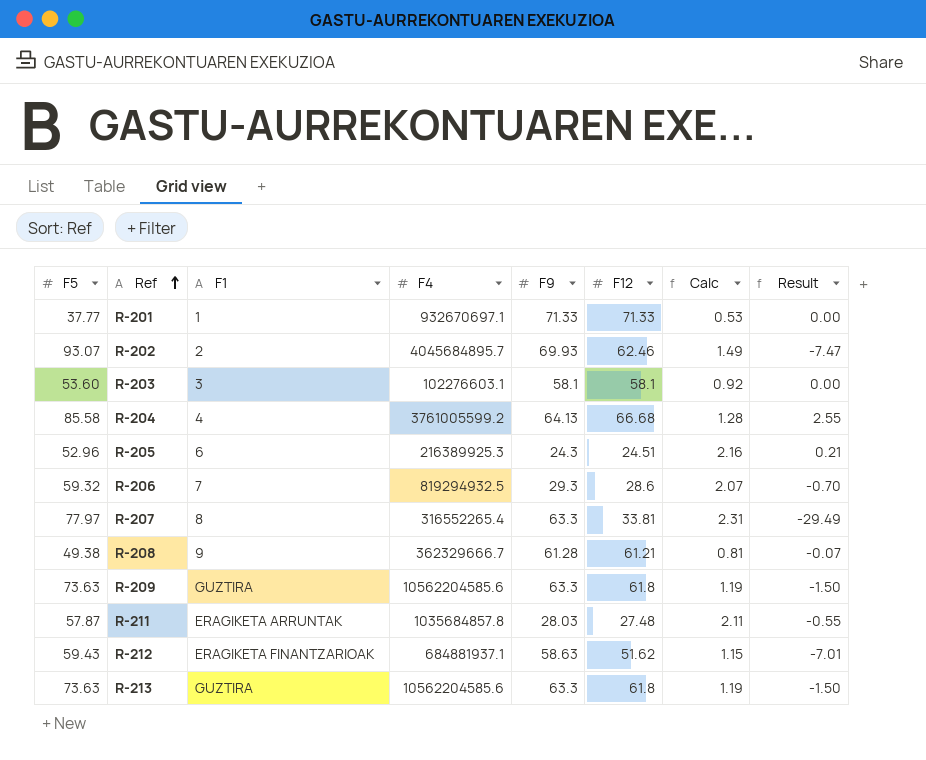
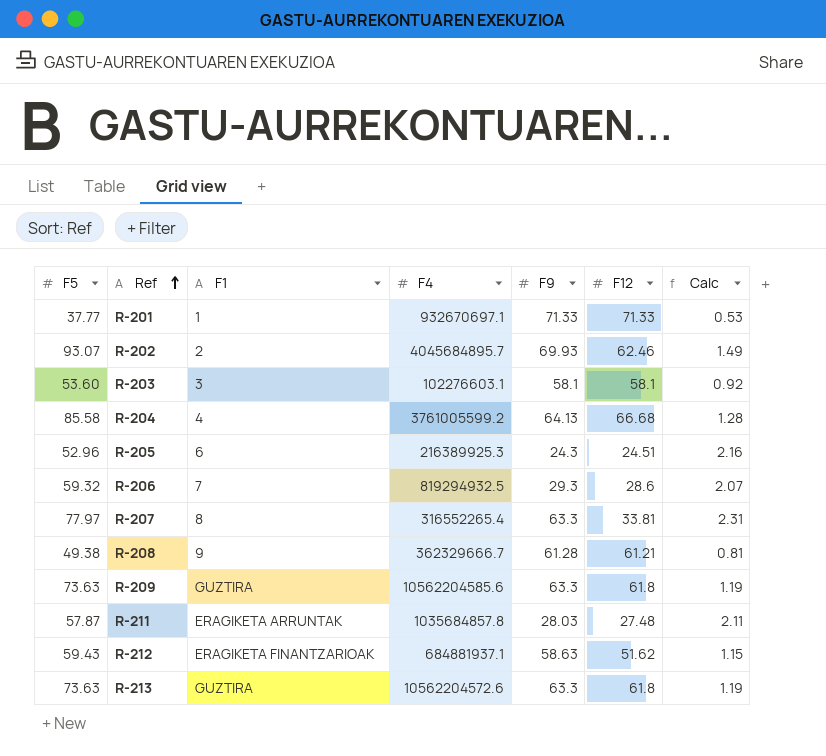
column Result | formula: [F12] - [F9] -> none
R-213 | F4: 10562204585.6 -> 10562204572.6

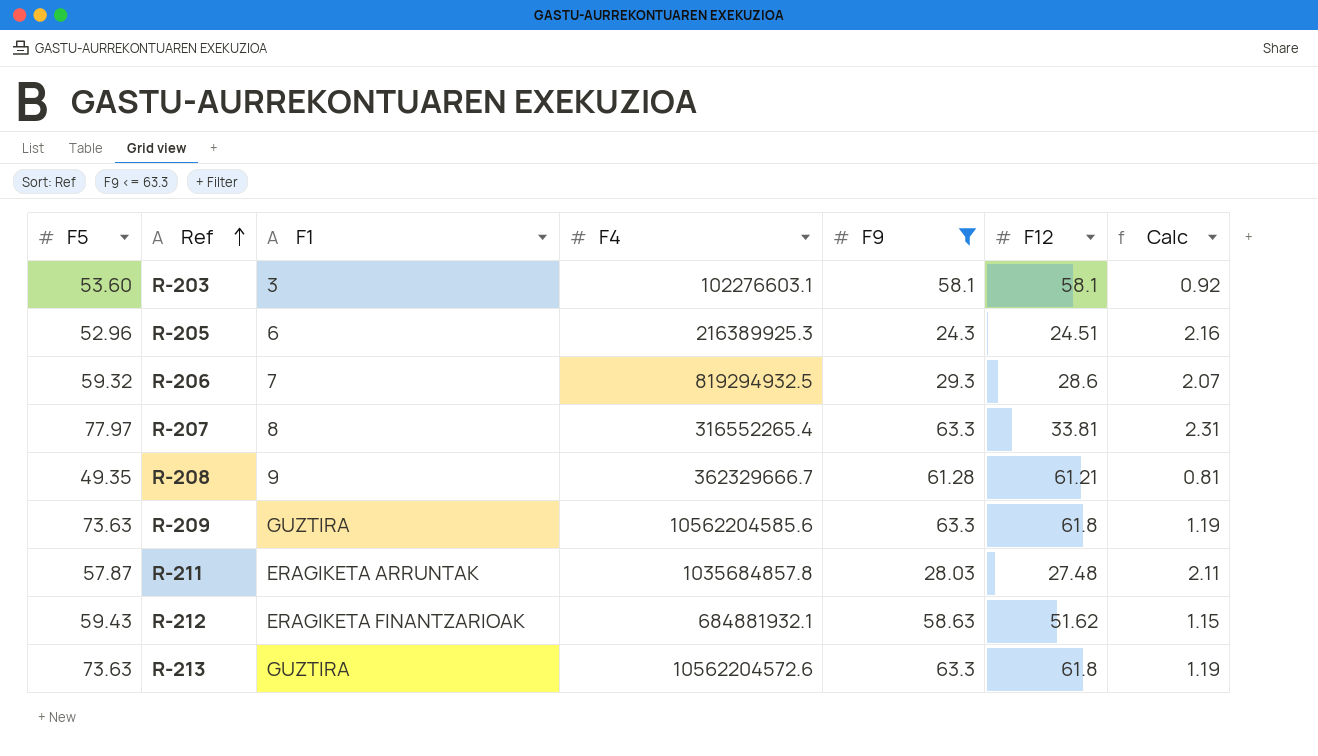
filter: none -> F9 <= 63.3
R-208 | F5: 49.38 -> 49.35
R-212 | F4: 684881937.1 -> 684881932.1

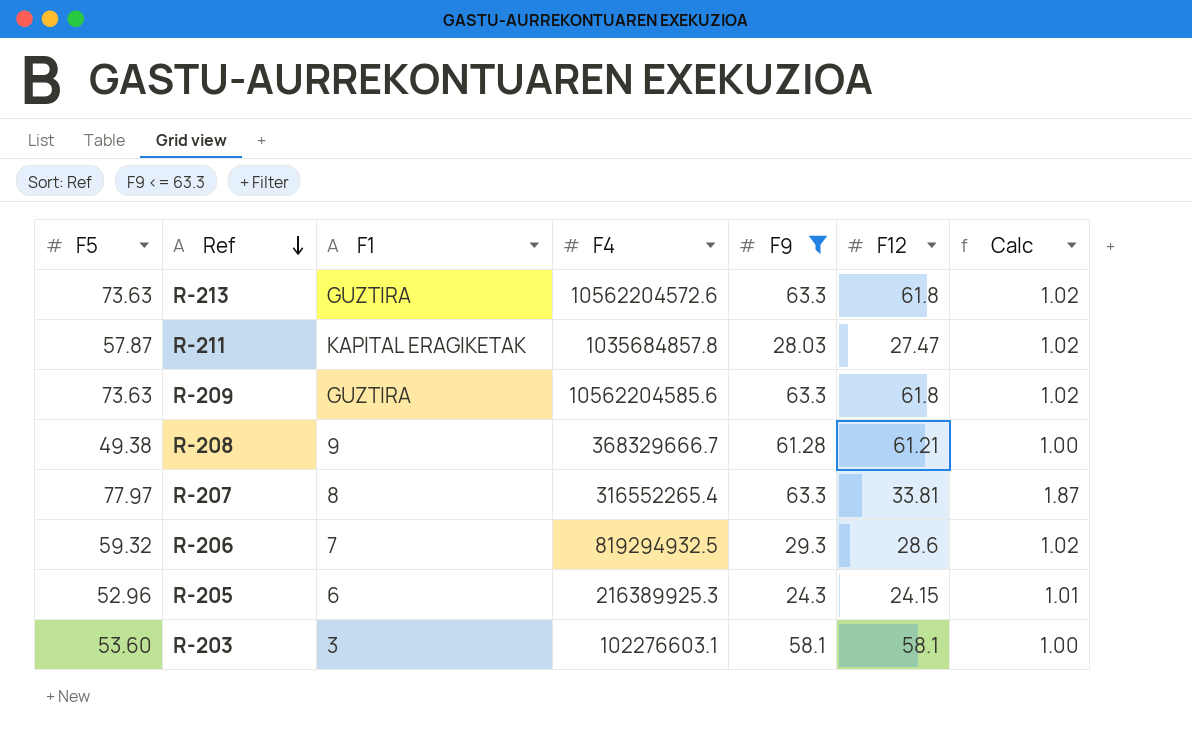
row order: Ref ascending -> Ref descending
column Calc | formula: [F5] / [F12] -> [F9] / [F12]
row R-212: 59.43 | ERAGIKETA FINANTZARIOAK | 684881932.1 | 58.63 | 51.62 | 1.15 -> none
R-211 | F1: ERAGIKETA ARRUNTAK -> KAPITAL ERAGIKETAK
R-211 | F12: 27.48 -> 27.47
R-208 | F5: 49.35 -> 49.38
R-208 | F4: 362329666.7 -> 368329666.7
R-205 | F12: 24.51 -> 24.15

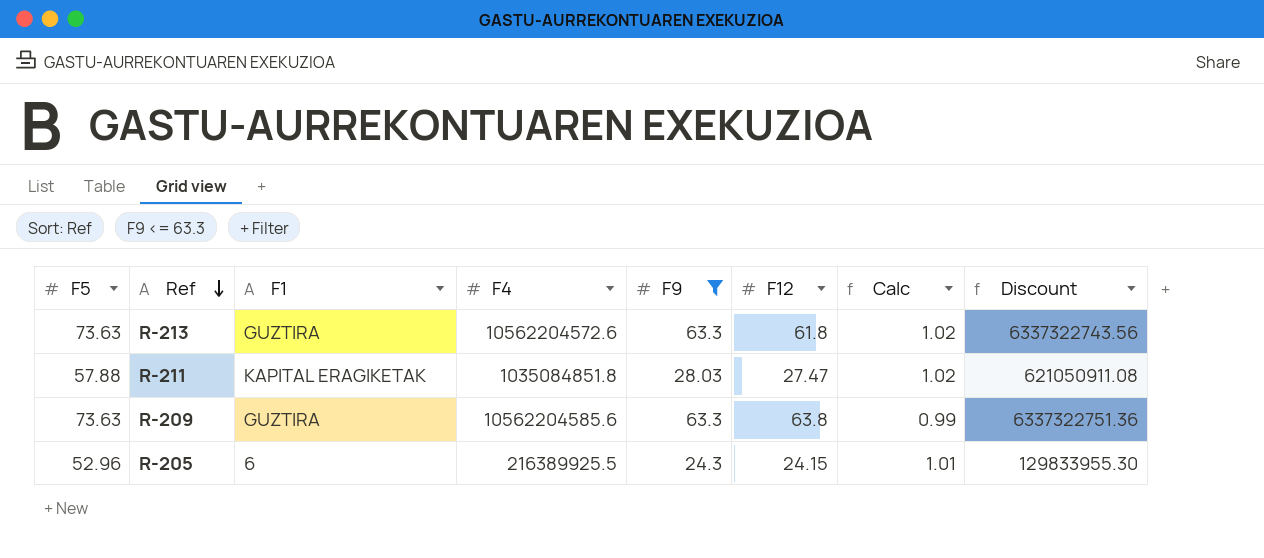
column Discount | formula: none -> [F4] * 0.6
row R-208: 49.38 | 9 | 368329666.7 | 61.28 | 61.21 | 1.00 -> none
row R-207: 77.97 | 8 | 316552265.4 | 63.3 | 33.81 | 1.87 -> none
row R-206: 59.32 | 7 | 819294932.5 | 29.3 | 28.6 | 1.02 -> none
row R-203: 53.60 | 3 | 102276603.1 | 58.1 | 58.1 | 1.00 -> none
R-211 | F5: 57.87 -> 57.88
R-211 | F4: 1035684857.8 -> 1035084851.8
R-209 | F12: 61.8 -> 63.8
R-209 | Calc: 1.02 -> 0.99
R-205 | F4: 216389925.3 -> 216389925.5

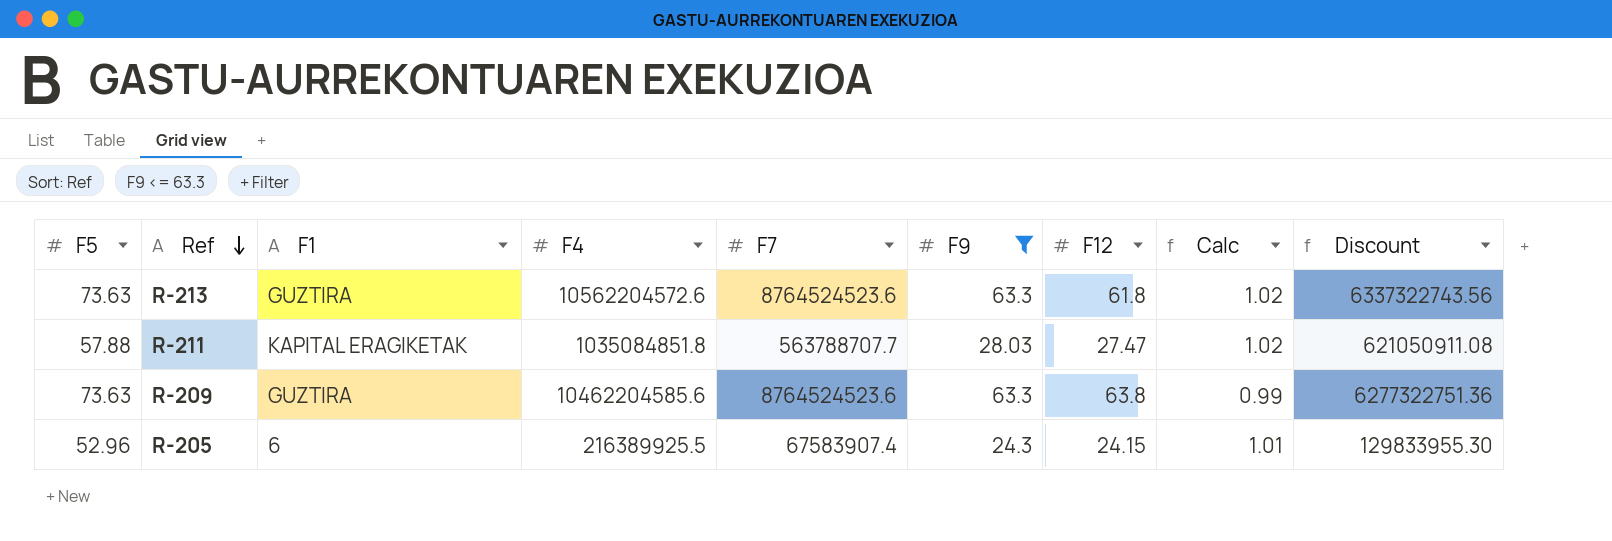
column F7 | position: none -> 5
R-209 | F4: 10562204585.6 -> 10462204585.6
R-209 | Discount: 6337322751.36 -> 6277322751.36

